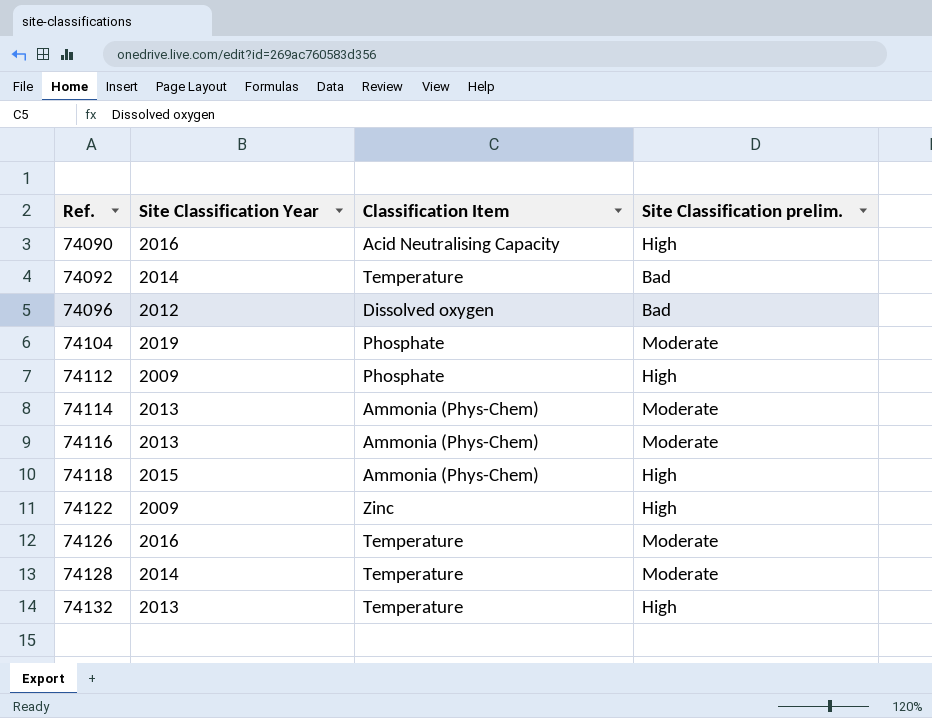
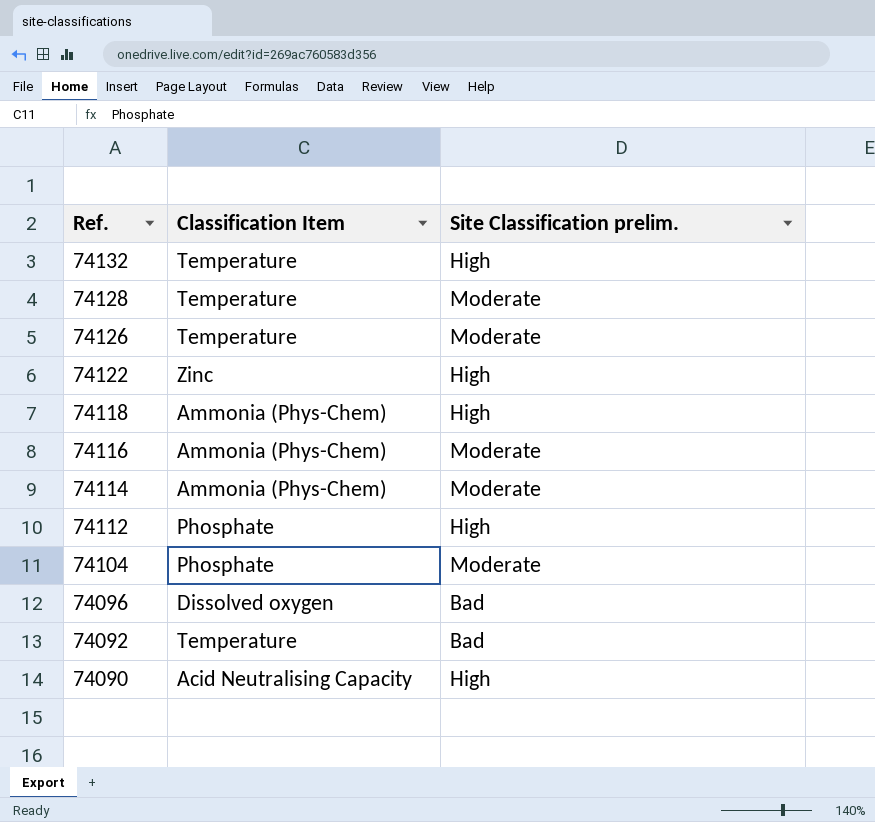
row order: Ref. ascending -> Ref. descending
column Site Classification Year | position: 2 -> none

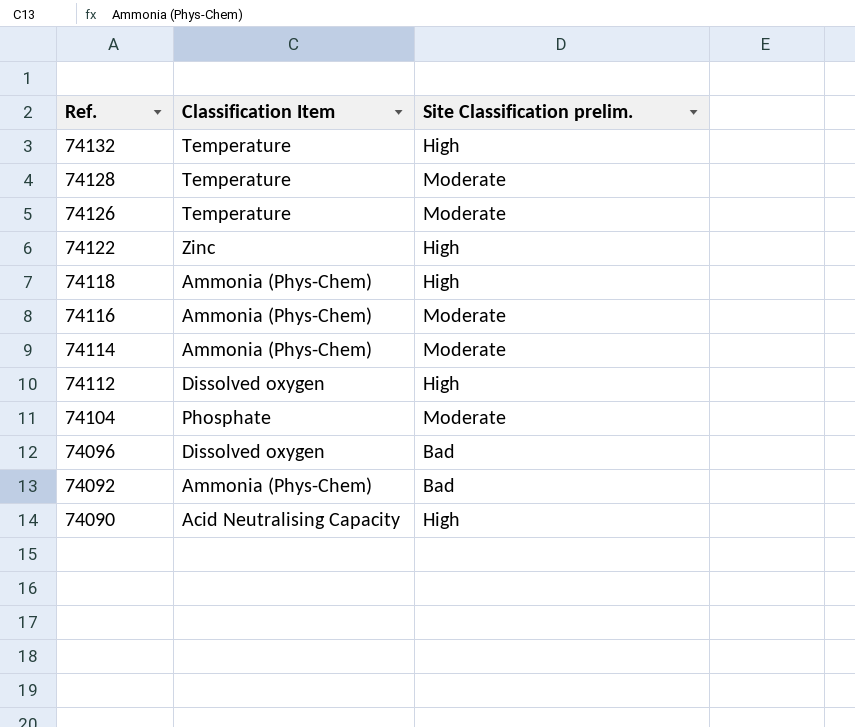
74112 | Classification Item: Phosphate -> Dissolved oxygen
74092 | Classification Item: Temperature -> Ammonia (Phys-Chem)

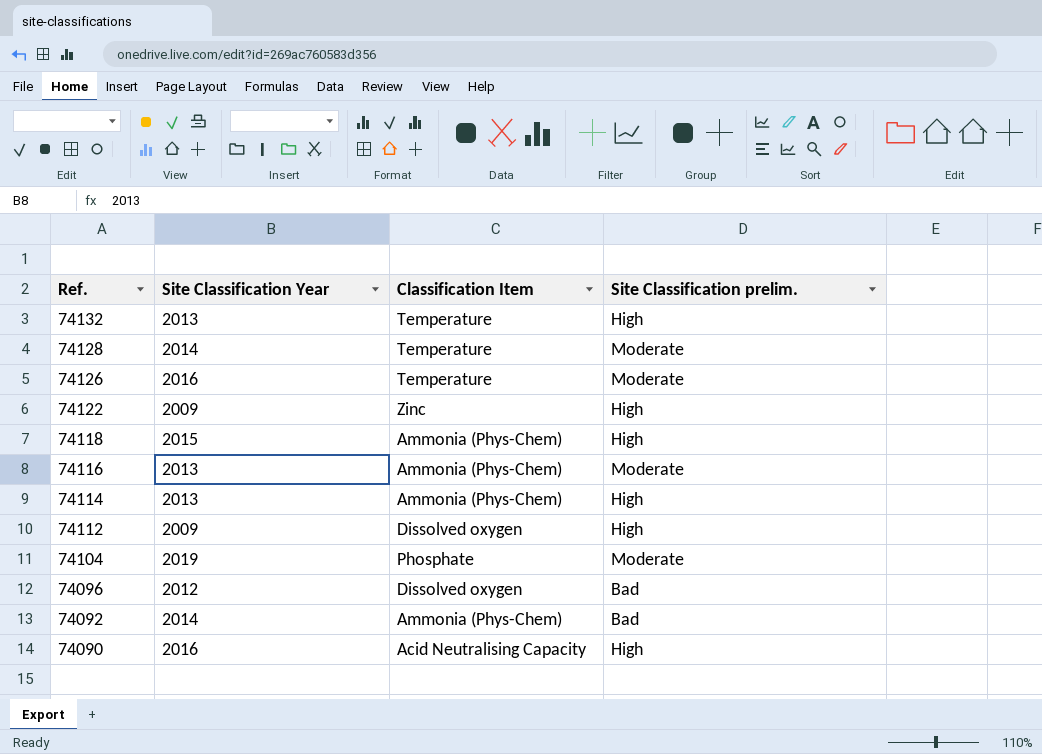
column Site Classification Year | position: none -> 2
74114 | Site Classification prelim.: Moderate -> High

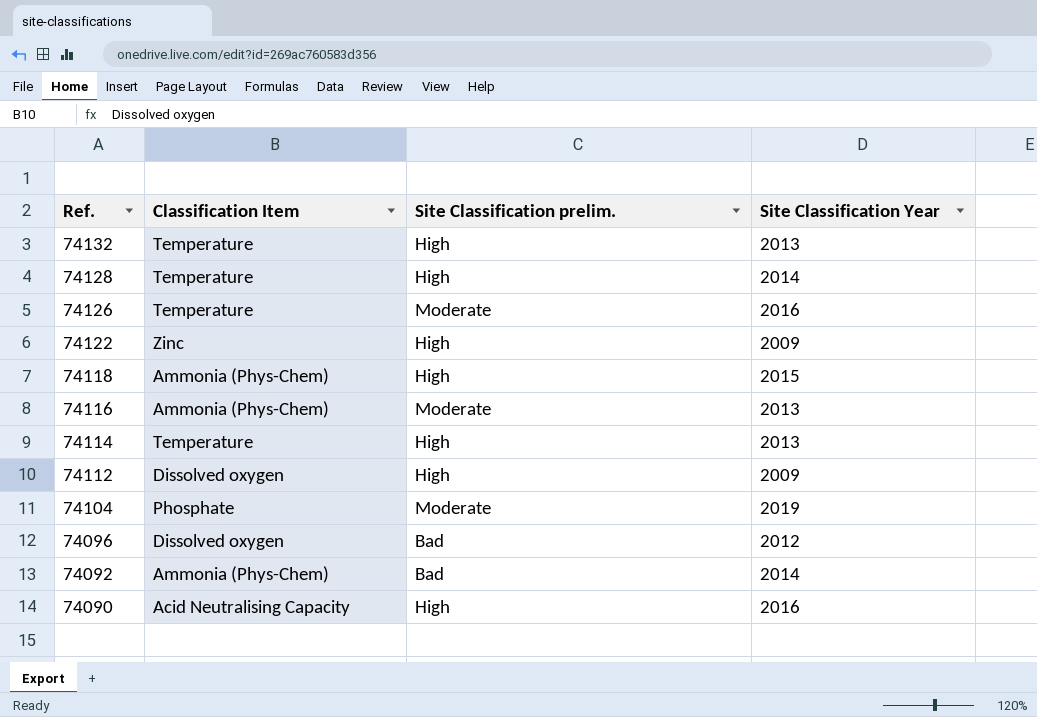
column Site Classification Year | position: 2 -> 4
74128 | Site Classification prelim.: Moderate -> High
74114 | Classification Item: Ammonia (Phys-Chem) -> Temperature

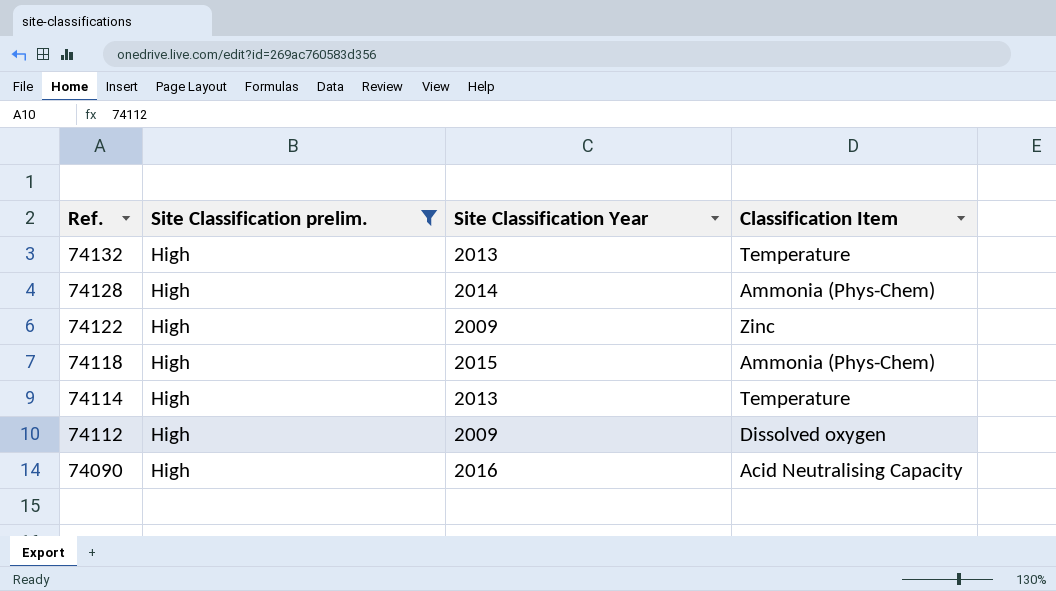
filter: none -> Site Classification prelim. = High
column Classification Item | position: 2 -> 4
74128 | Classification Item: Temperature -> Ammonia (Phys-Chem)

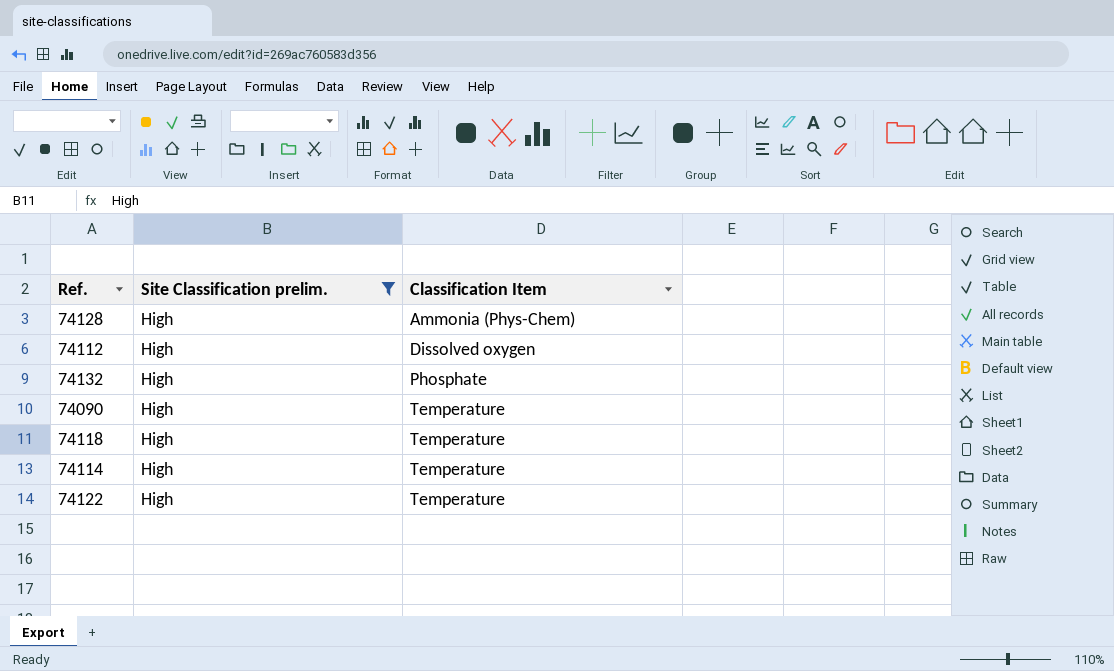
row order: Ref. descending -> Classification Item ascending
column Site Classification Year | position: 3 -> none
74132 | Classification Item: Temperature -> Phosphate
74090 | Classification Item: Acid Neutralising Capacity -> Temperature
74118 | Classification Item: Ammonia (Phys-Chem) -> Temperature
74122 | Classification Item: Zinc -> Temperature

